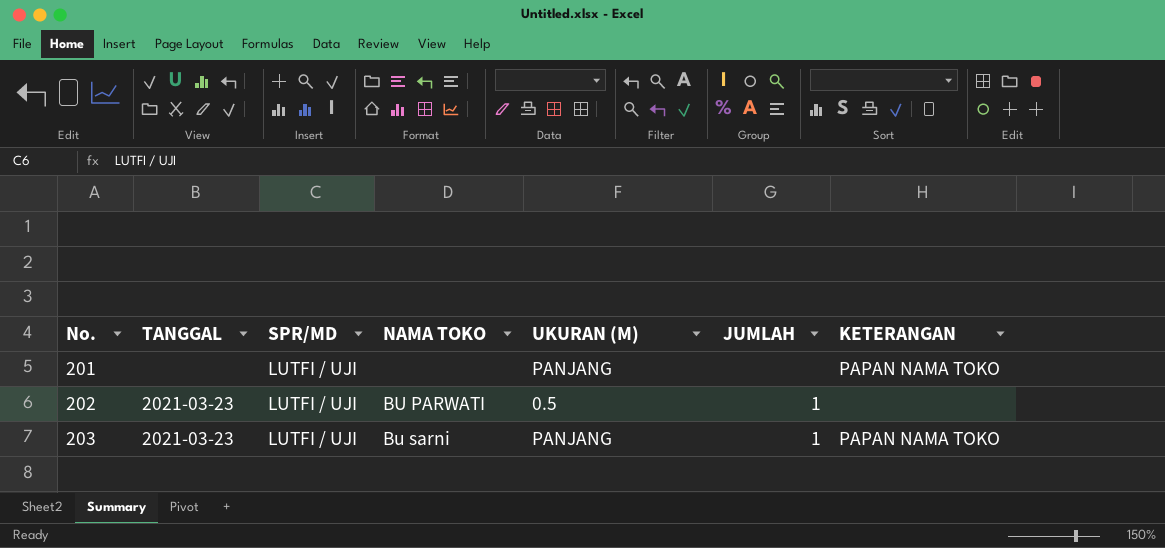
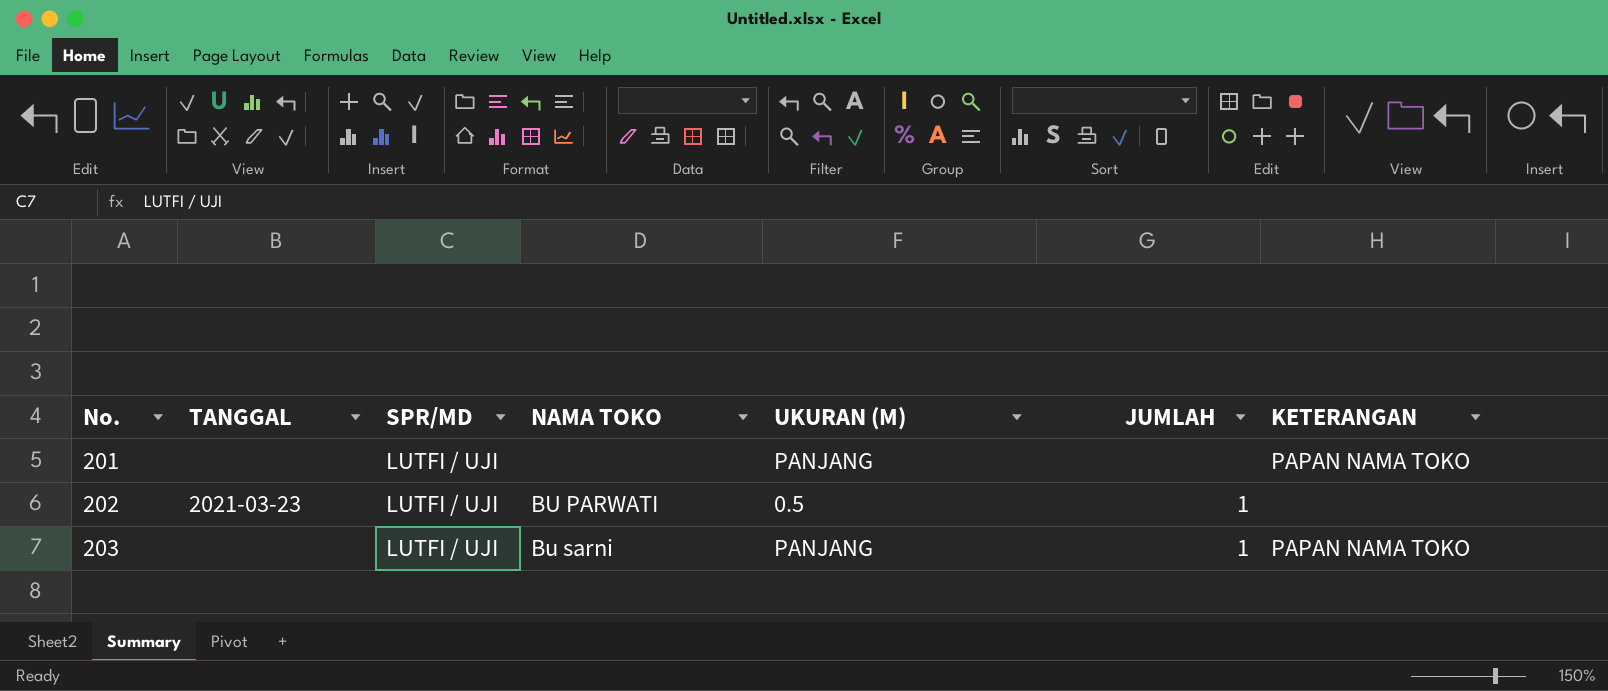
203 | TANGGAL: 2021-03-23 -> none

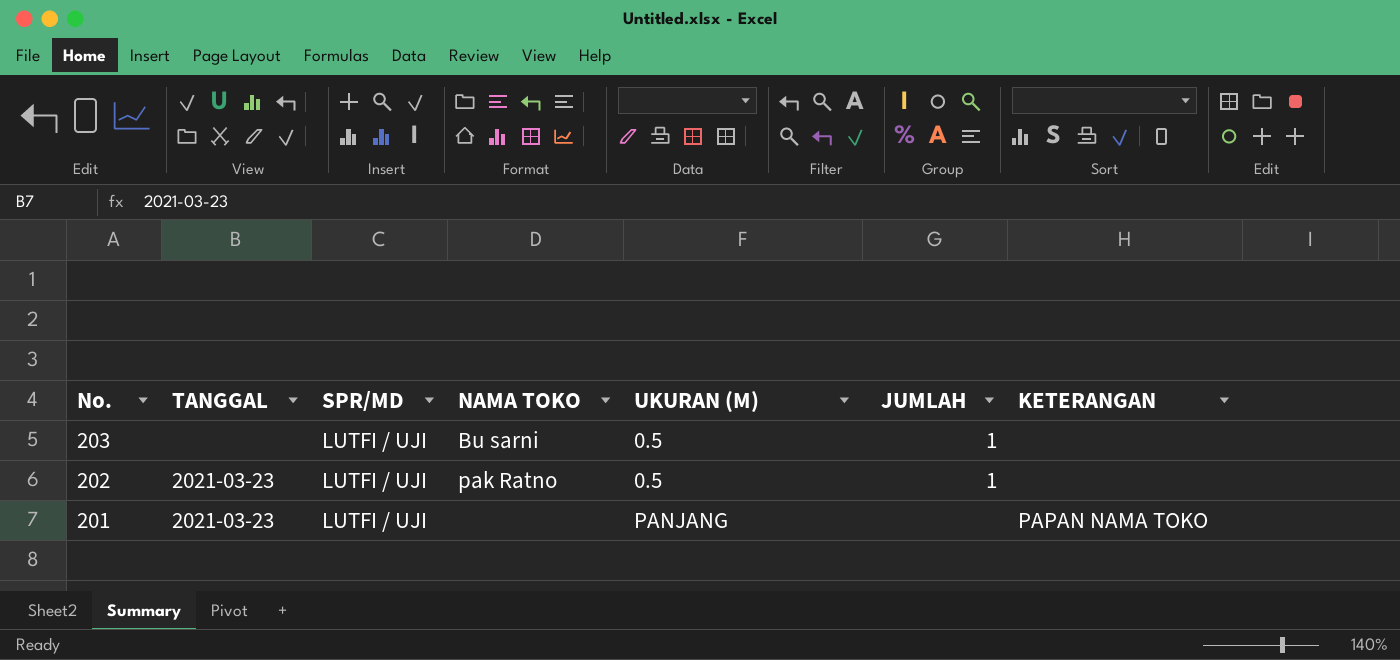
row order: No. ascending -> No. descending
203 | UKURAN (M): PANJANG -> 0.5
203 | KETERANGAN: PAPAN NAMA TOKO -> none
202 | NAMA TOKO: BU PARWATI -> pak Ratno
201 | TANGGAL: none -> 2021-03-23

